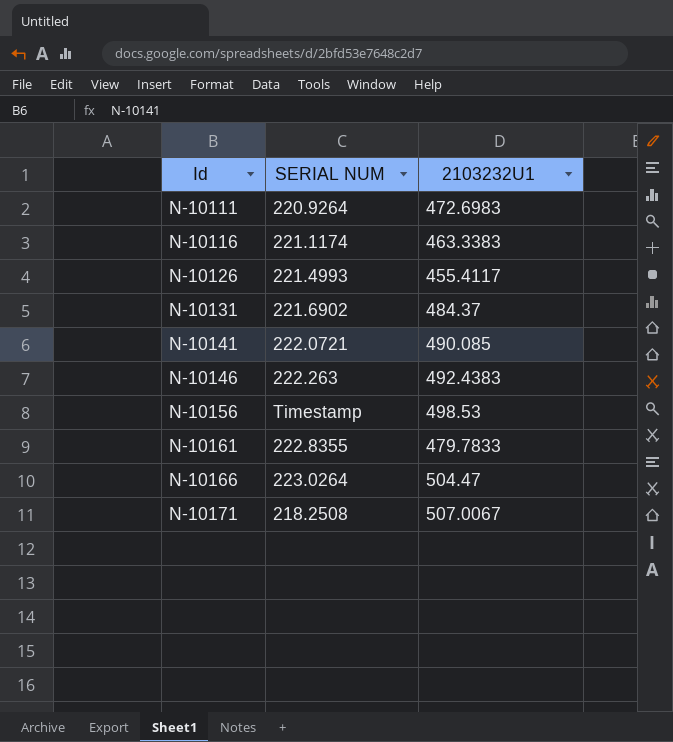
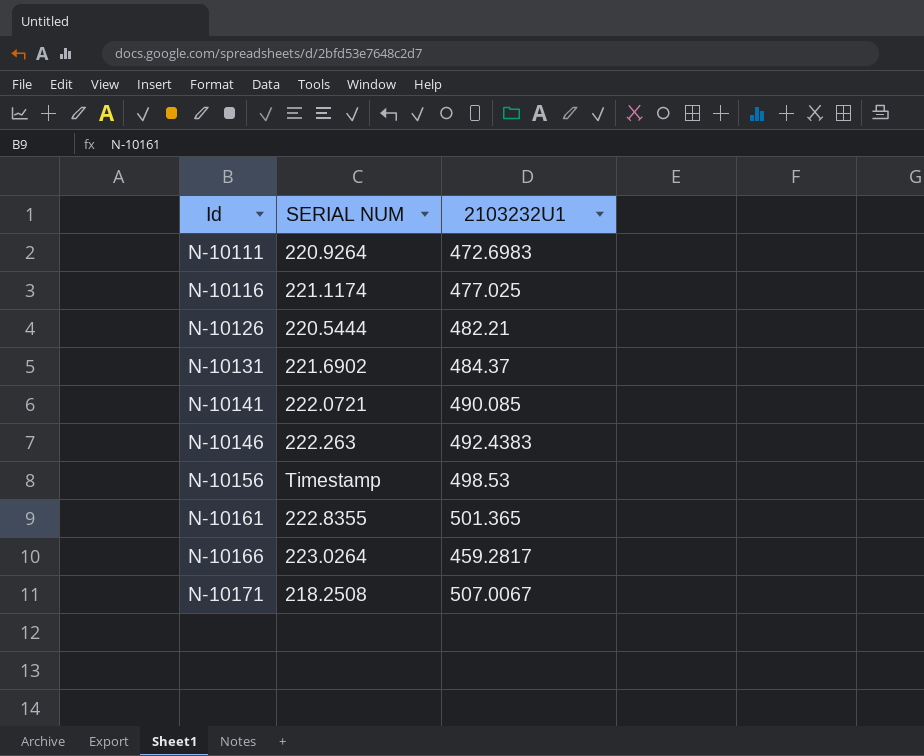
N-10116 | 2103232U1: 463.3383 -> 477.025
N-10126 | SERIAL NUM: 221.4993 -> 220.5444
N-10126 | 2103232U1: 455.4117 -> 482.21
N-10161 | 2103232U1: 479.7833 -> 501.365
N-10166 | 2103232U1: 504.47 -> 459.2817

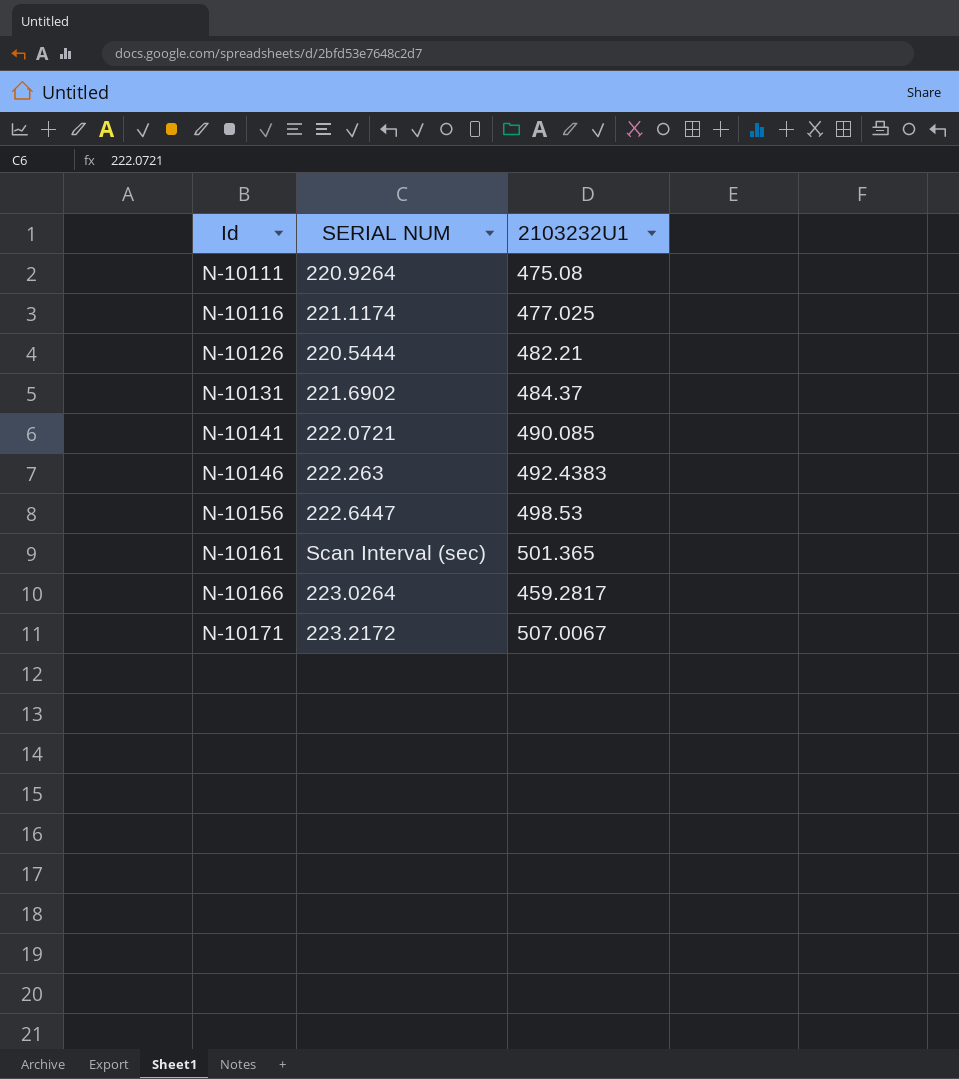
N-10111 | 2103232U1: 472.6983 -> 475.08
N-10156 | SERIAL NUM: Timestamp -> 222.6447
N-10161 | SERIAL NUM: 222.8355 -> Scan Interval (sec)
N-10171 | SERIAL NUM: 218.2508 -> 223.2172

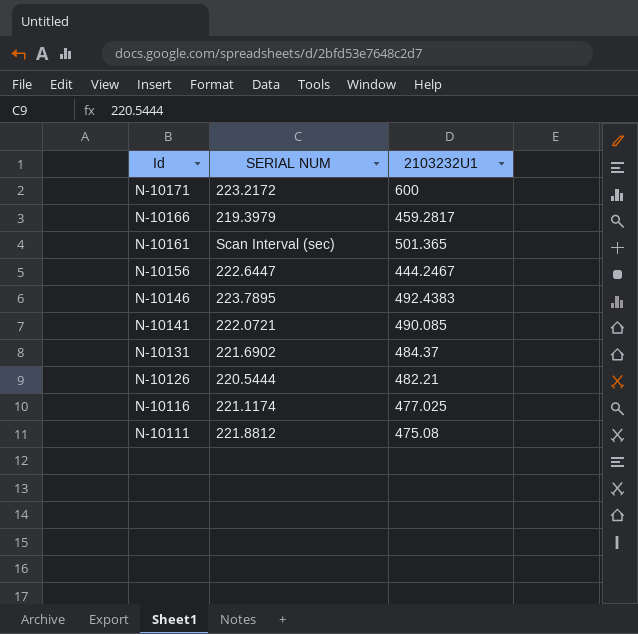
row order: Id ascending -> Id descending
N-10171 | 2103232U1: 507.0067 -> 600
N-10166 | SERIAL NUM: 223.0264 -> 219.3979
N-10156 | 2103232U1: 498.53 -> 444.2467
N-10146 | SERIAL NUM: 222.263 -> 223.7895
N-10111 | SERIAL NUM: 220.9264 -> 221.8812

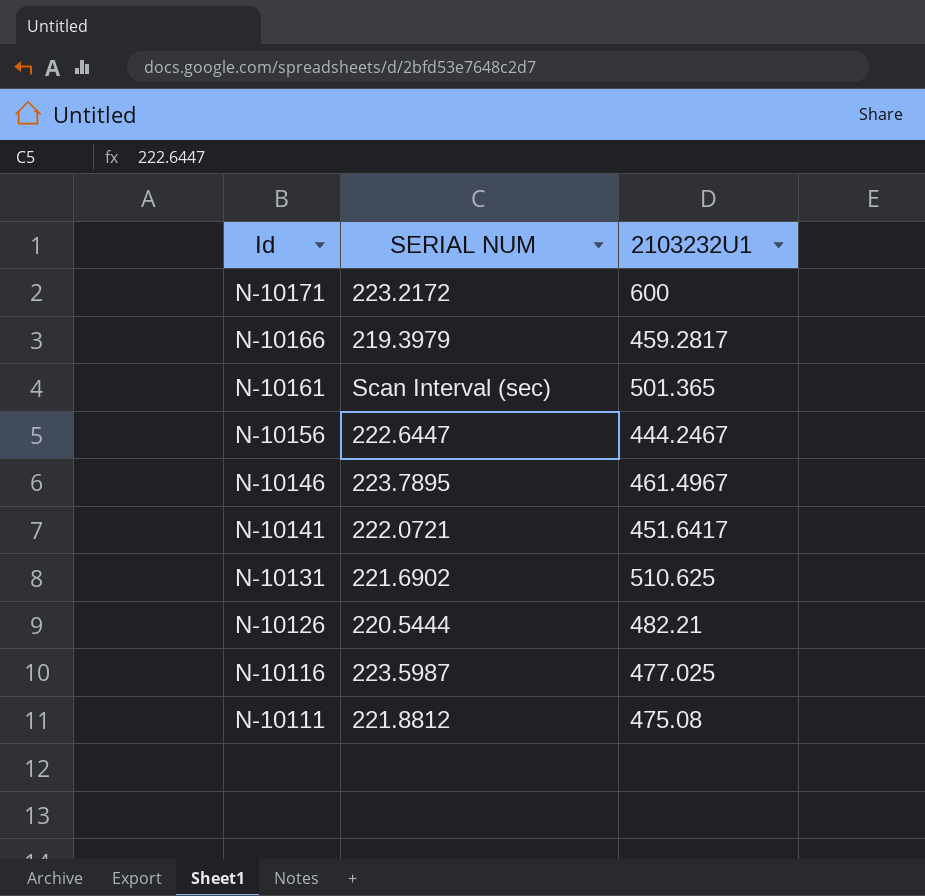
N-10146 | 2103232U1: 492.4383 -> 461.4967
N-10141 | 2103232U1: 490.085 -> 451.6417
N-10131 | 2103232U1: 484.37 -> 510.625
N-10116 | SERIAL NUM: 221.1174 -> 223.5987

